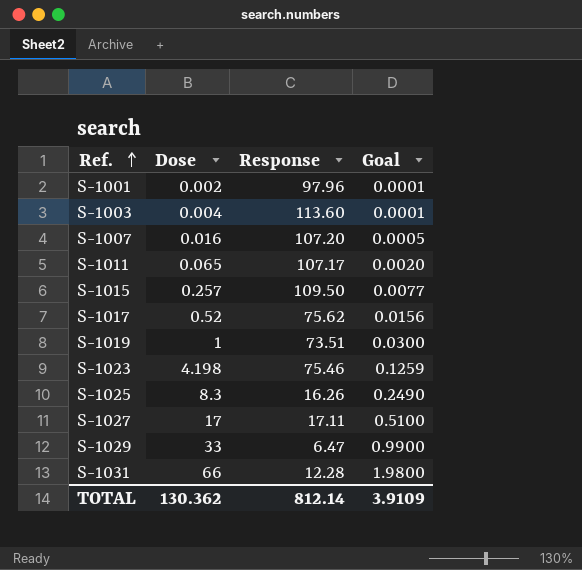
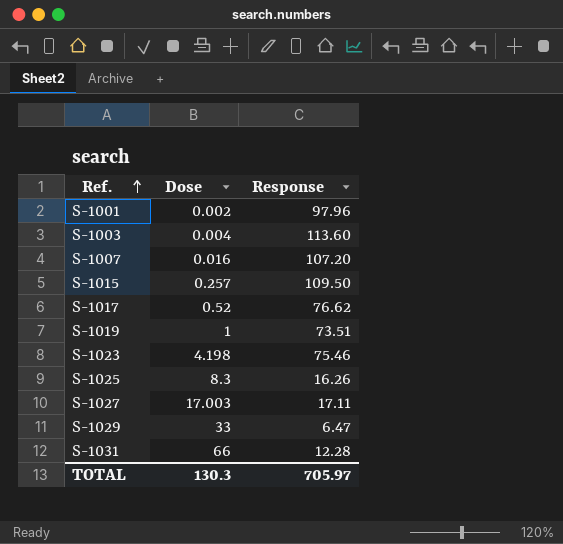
column Goal | formula: [Dose] * 0.03 -> none
row S-1011: 0.065 | 107.17 | 0.0020 -> none
S-1017 | Response: 75.62 -> 76.62
S-1027 | Dose: 17 -> 17.003
TOTAL | Dose: 130.362 -> 130.3
TOTAL | Response: 812.14 -> 705.97

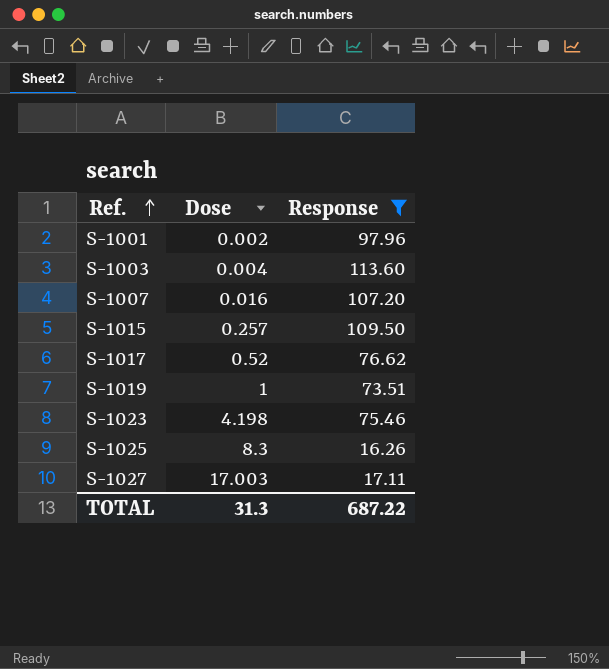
filter: none -> Response >= 16.26
TOTAL | Dose: 130.3 -> 31.3
TOTAL | Response: 705.97 -> 687.22

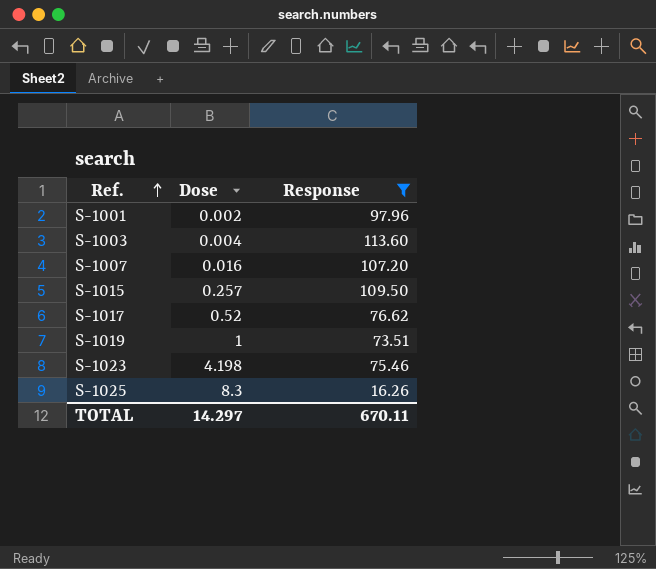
row S-1027: 17.003 | 17.11 -> none
TOTAL | Dose: 31.3 -> 14.297
TOTAL | Response: 687.22 -> 670.11

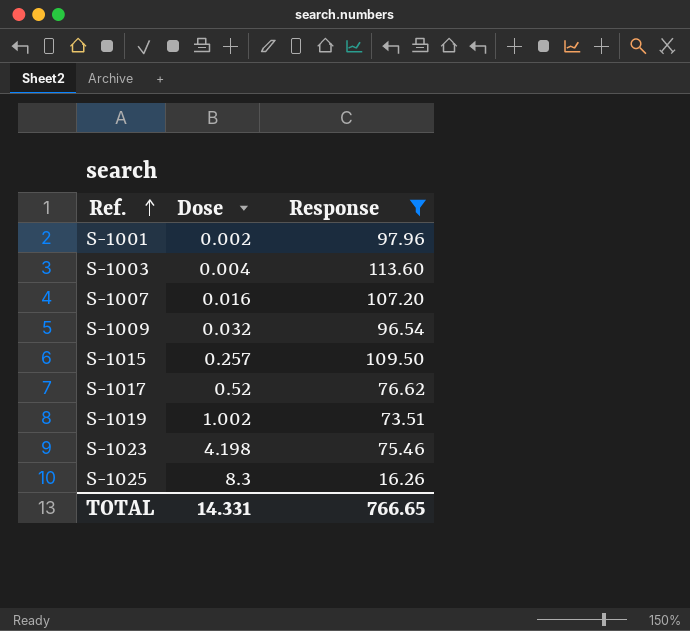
row S-1009: none -> 0.032 | 96.54
S-1019 | Dose: 1 -> 1.002
TOTAL | Dose: 14.297 -> 14.331
TOTAL | Response: 670.11 -> 766.65

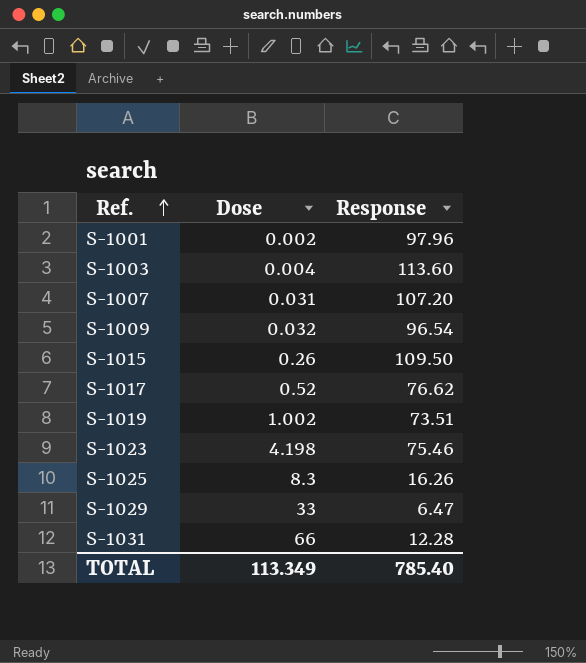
filter: Response >= 16.26 -> none
S-1007 | Dose: 0.016 -> 0.031
S-1015 | Dose: 0.257 -> 0.26
TOTAL | Dose: 14.331 -> 113.349
TOTAL | Response: 766.65 -> 785.40

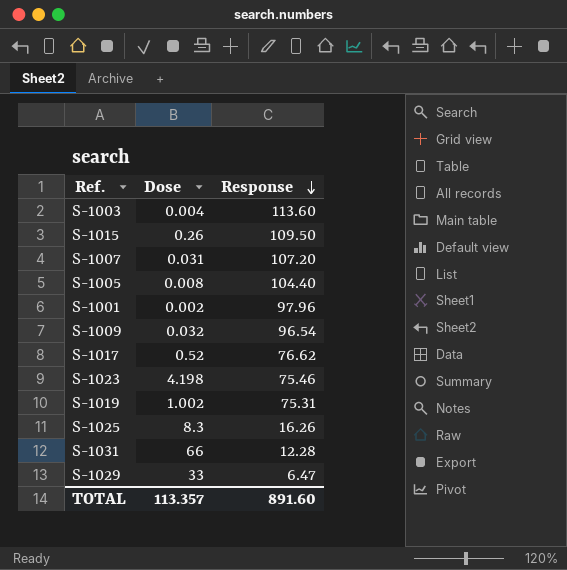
row order: Ref. ascending -> Response descending
row S-1005: none -> 0.008 | 104.40
S-1019 | Response: 73.51 -> 75.31
TOTAL | Dose: 113.349 -> 113.357
TOTAL | Response: 785.40 -> 891.60

